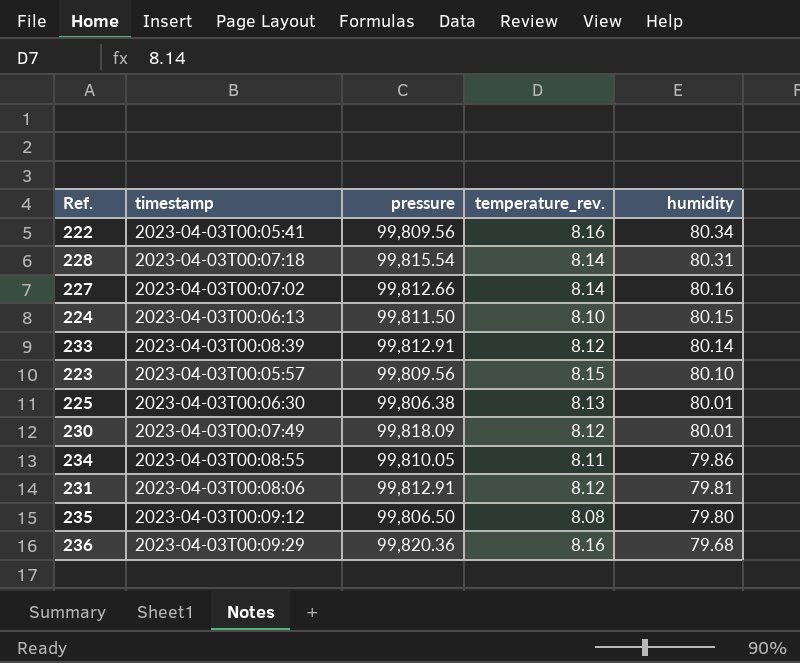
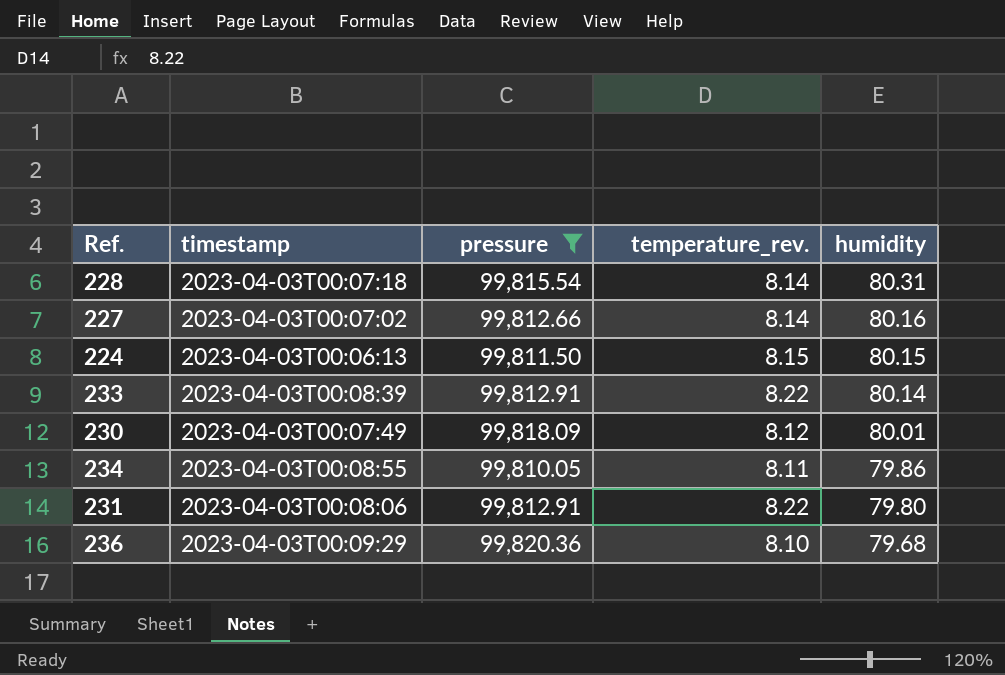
filter: none -> pressure >= 99,810.05
224 | temperature_rev.: 8.10 -> 8.15
233 | temperature_rev.: 8.12 -> 8.22
231 | temperature_rev.: 8.12 -> 8.22
231 | humidity: 79.81 -> 79.80
236 | temperature_rev.: 8.16 -> 8.10

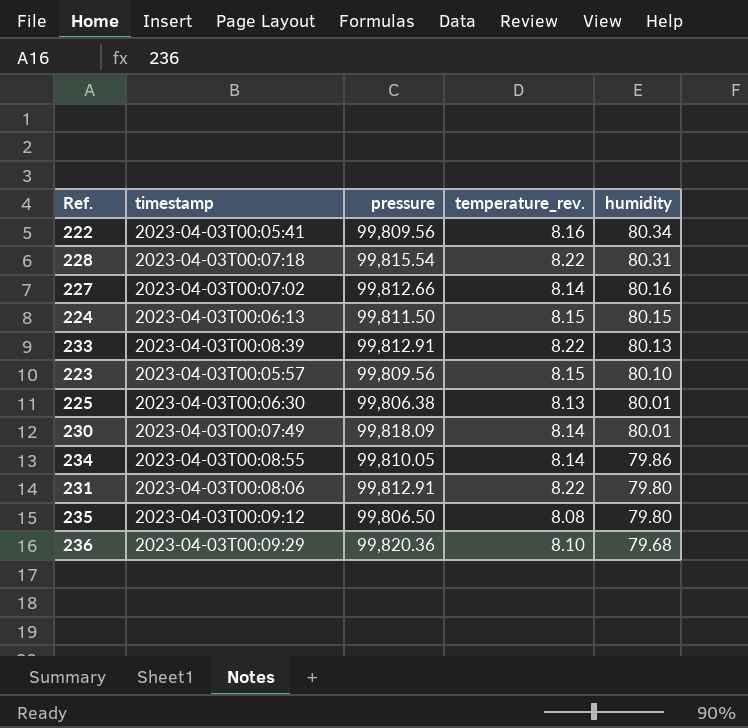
filter: pressure >= 99,810.05 -> none
228 | temperature_rev.: 8.14 -> 8.22
233 | humidity: 80.14 -> 80.13
230 | temperature_rev.: 8.12 -> 8.14
234 | temperature_rev.: 8.11 -> 8.14

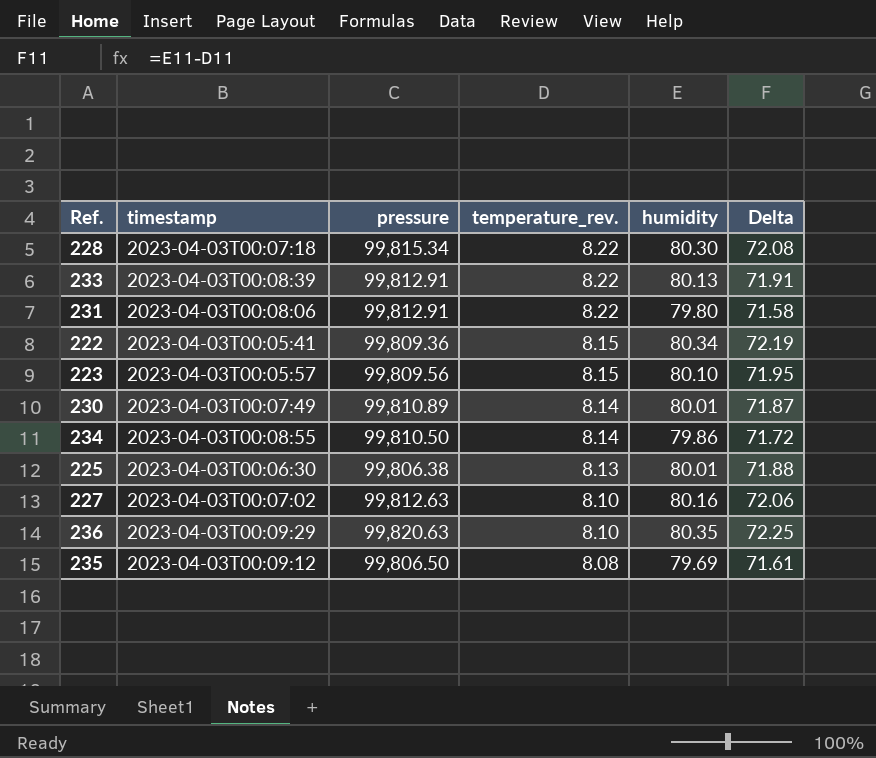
row order: humidity descending -> temperature_rev. descending
column Delta | formula: none -> [humidity] - [temperature_rev.]
row 224: 2023-04-03T00:06:13 | 99,811.50 | 8.15 | 80.15 -> none
228 | pressure: 99,815.54 -> 99,815.34
228 | humidity: 80.31 -> 80.30
222 | pressure: 99,809.56 -> 99,809.36
222 | temperature_rev.: 8.16 -> 8.15
230 | pressure: 99,818.09 -> 99,810.89
234 | pressure: 99,810.05 -> 99,810.50
227 | pressure: 99,812.66 -> 99,812.63
227 | temperature_rev.: 8.14 -> 8.10
236 | pressure: 99,820.36 -> 99,820.63
236 | humidity: 79.68 -> 80.35
235 | humidity: 79.80 -> 79.69

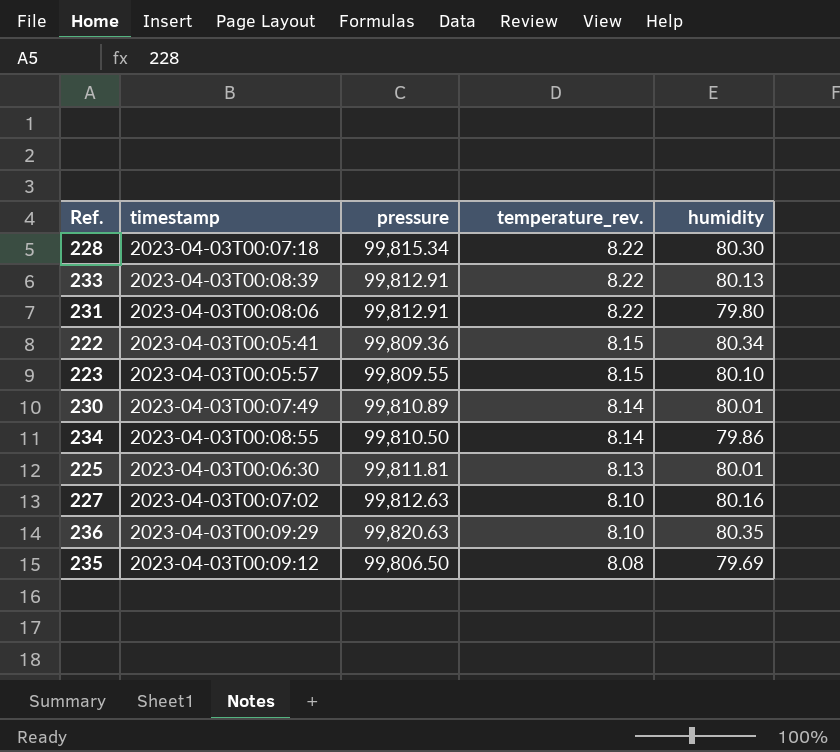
column Delta | formula: [humidity] - [temperature_rev.] -> none
223 | pressure: 99,809.56 -> 99,809.55
225 | pressure: 99,806.38 -> 99,811.81

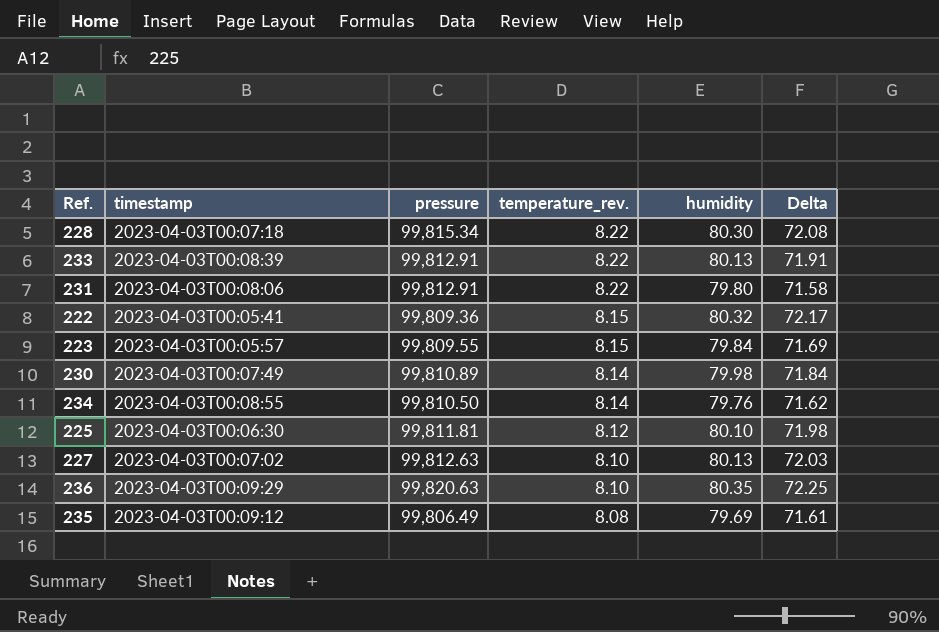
column Delta | formula: none -> [humidity] - [temperature_rev.]
222 | humidity: 80.34 -> 80.32
223 | humidity: 80.10 -> 79.84
230 | humidity: 80.01 -> 79.98
234 | humidity: 79.86 -> 79.76
225 | temperature_rev.: 8.13 -> 8.12
225 | humidity: 80.01 -> 80.10
227 | humidity: 80.16 -> 80.13
235 | pressure: 99,806.50 -> 99,806.49

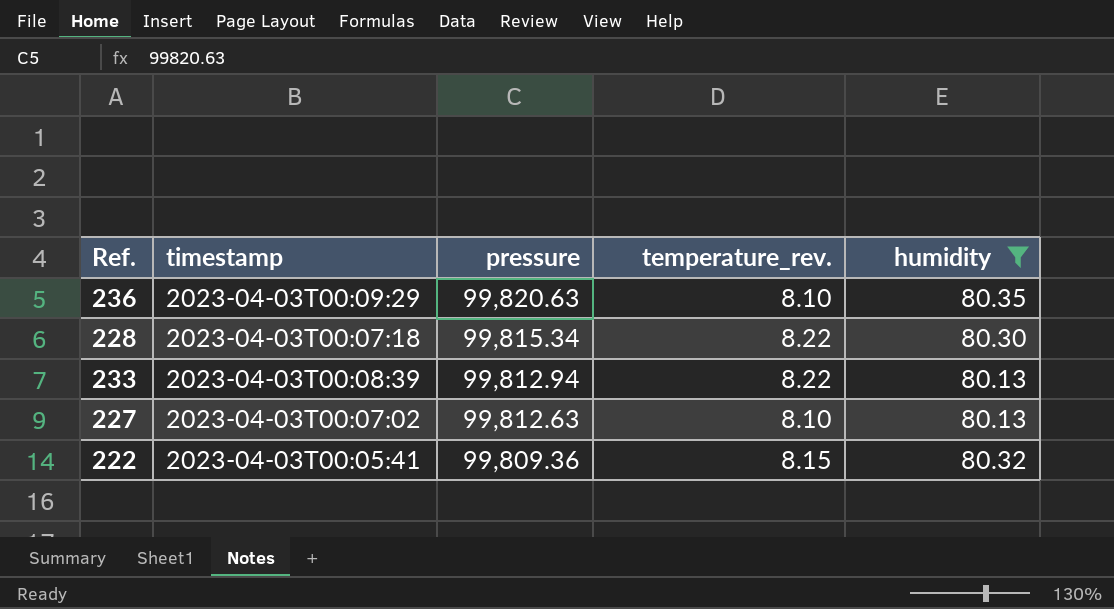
filter: none -> humidity >= 80.13
row order: temperature_rev. descending -> pressure descending
column Delta | formula: [humidity] - [temperature_rev.] -> none
233 | pressure: 99,812.91 -> 99,812.94

